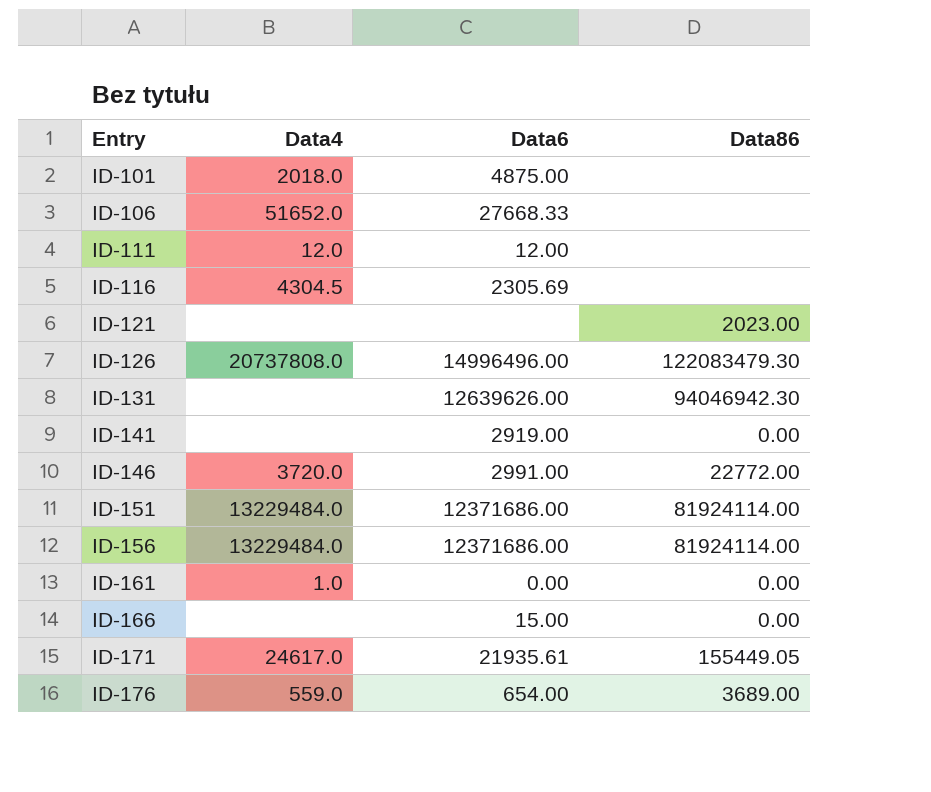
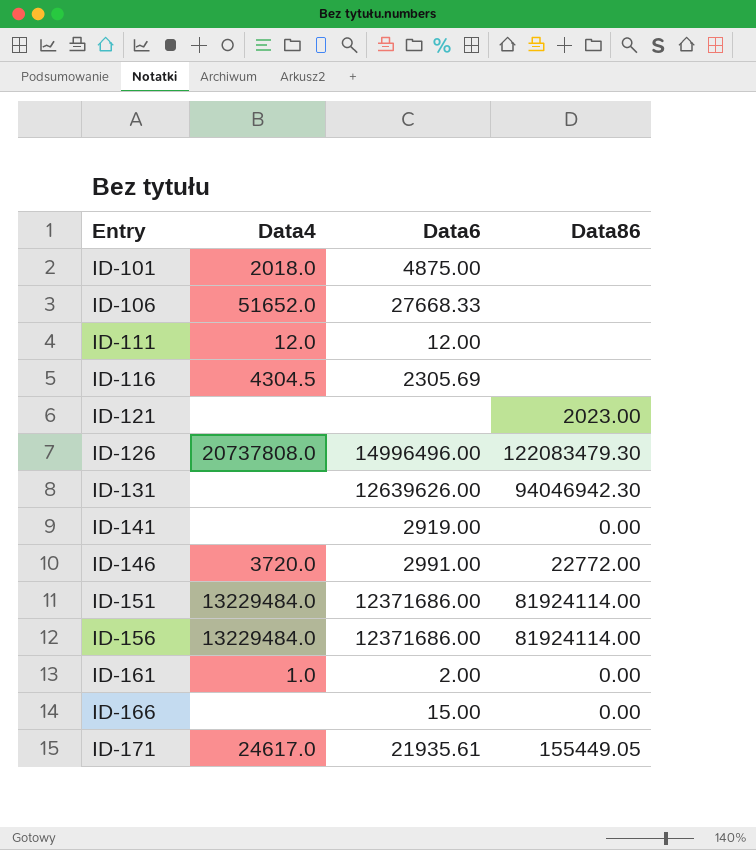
row ID-176: 559.0 | 654.00 | 3689.00 -> none
ID-161 | Data6: 0.00 -> 2.00

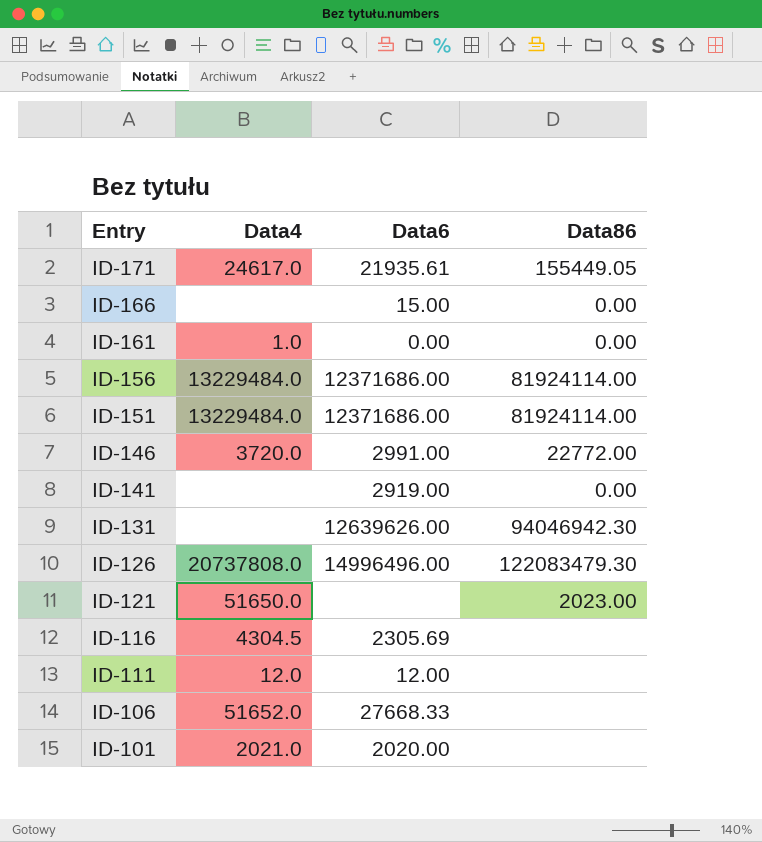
row order: Entry ascending -> Entry descending
ID-161 | Data6: 2.00 -> 0.00
ID-121 | Data4: none -> 51650.0
ID-101 | Data4: 2018.0 -> 2021.0
ID-101 | Data6: 4875.00 -> 2020.00

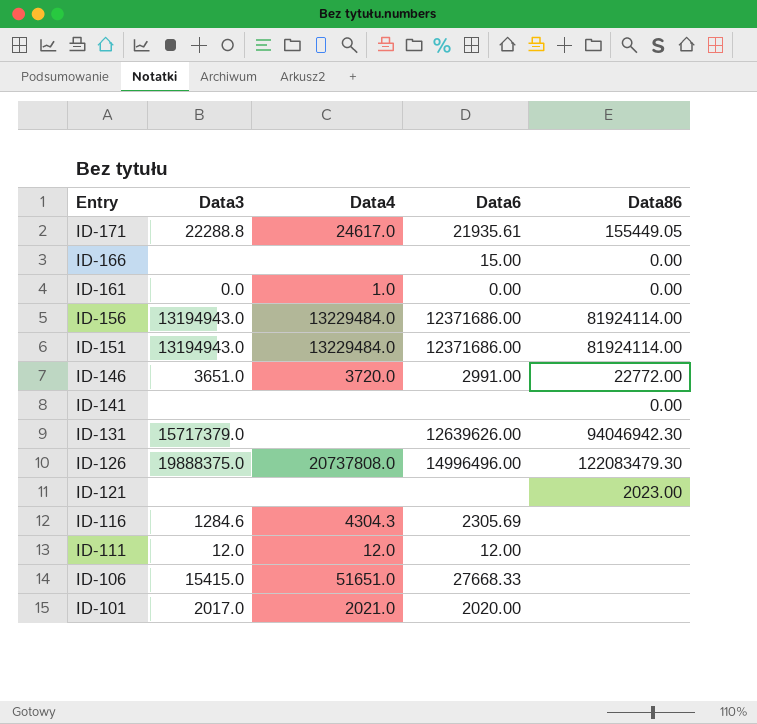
column Data3 | position: none -> 2
ID-141 | Data6: 2919.00 -> none
ID-121 | Data4: 51650.0 -> none
ID-116 | Data4: 4304.5 -> 4304.3
ID-106 | Data4: 51652.0 -> 51651.0

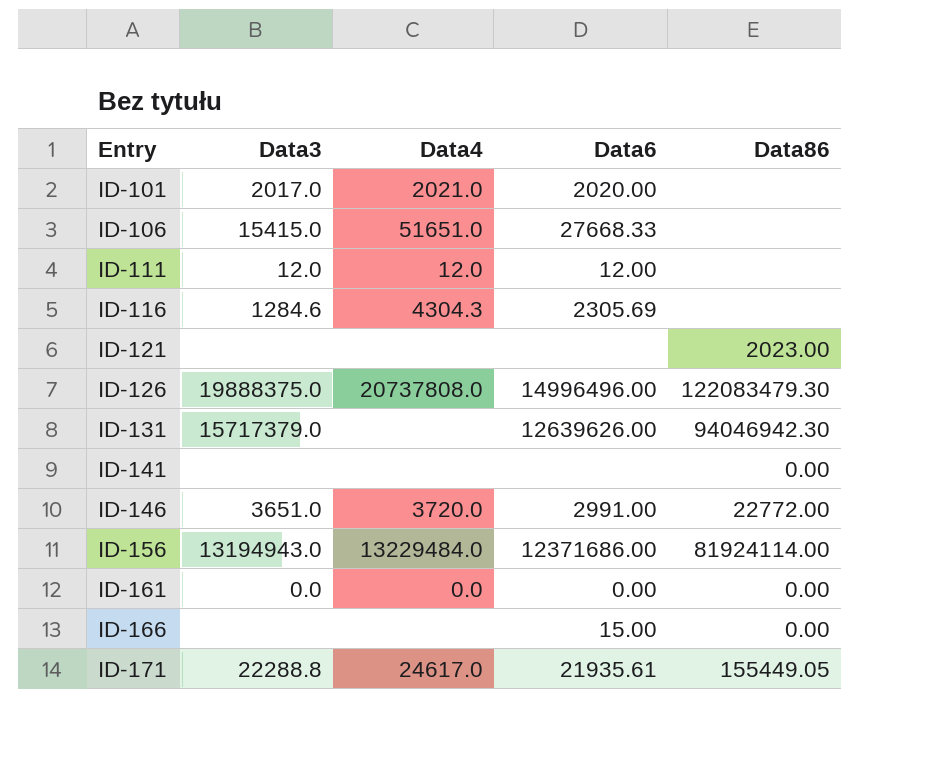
row order: Entry descending -> Entry ascending
row ID-151: 13194943.0 | 13229484.0 | 12371686.00 | 81924114.00 -> none
ID-161 | Data4: 1.0 -> 0.0

